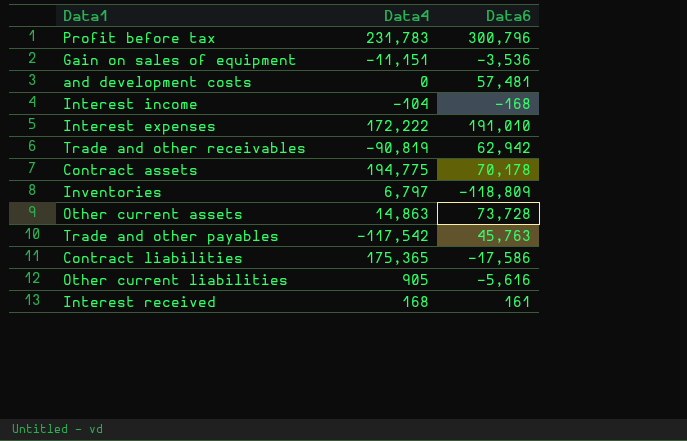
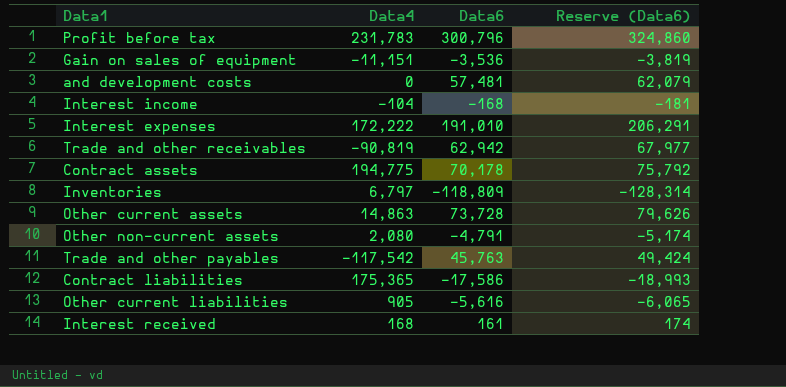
column Reserve (Data6) | formula: none -> [Data6] * 1.08
row Other non-current assets: none -> 2,080 | -4,791 | -5,174

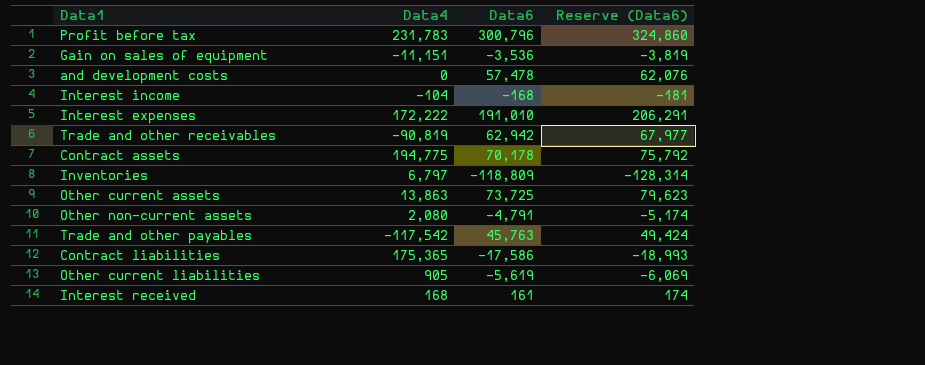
and development costs | Data6: 57,481 -> 57,478
and development costs | Reserve (Data6): 62,079 -> 62,076
Other current assets | Data4: 14,863 -> 13,863
Other current assets | Data6: 73,728 -> 73,725
Other current assets | Reserve (Data6): 79,626 -> 79,623
Other current liabilities | Data6: -5,616 -> -5,619
Other current liabilities | Reserve (Data6): -6,065 -> -6,069

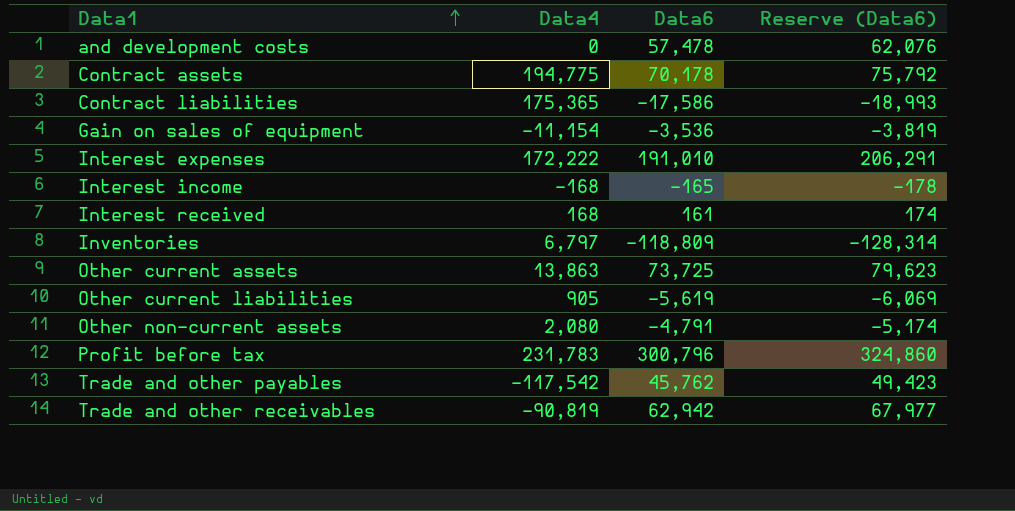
row order: none -> Data1 ascending
Gain on sales of equipment | Data4: -11,151 -> -11,154
Interest income | Data4: -104 -> -168
Interest income | Data6: -168 -> -165
Interest income | Reserve (Data6): -181 -> -178
Trade and other payables | Data6: 45,763 -> 45,762
Trade and other payables | Reserve (Data6): 49,424 -> 49,423

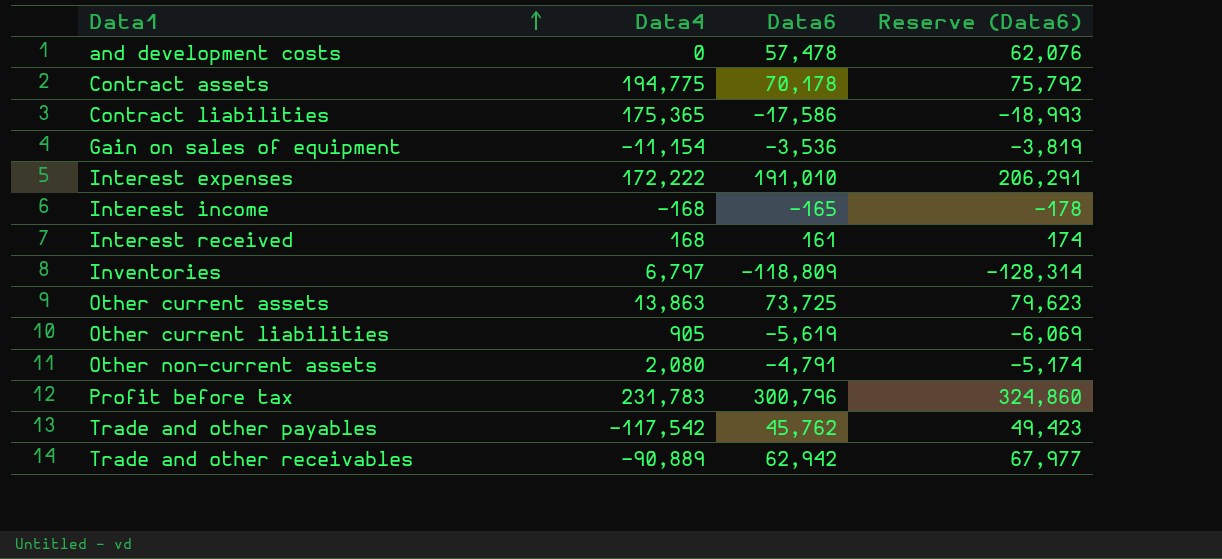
Trade and other receivables | Data4: -90,819 -> -90,889

